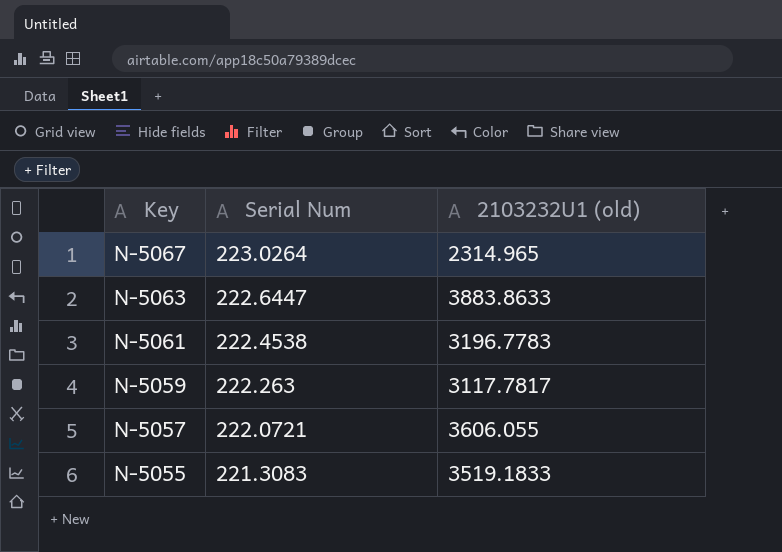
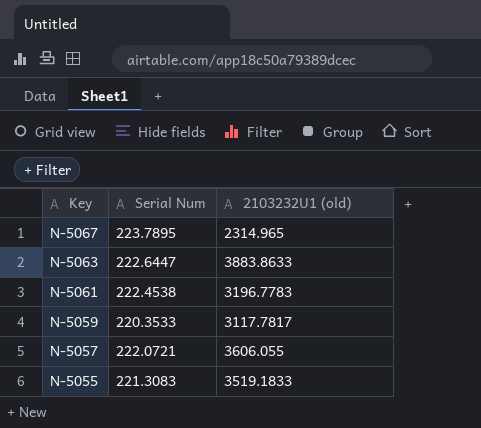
N-5067 | Serial Num: 223.0264 -> 223.7895
N-5059 | Serial Num: 222.263 -> 220.3533

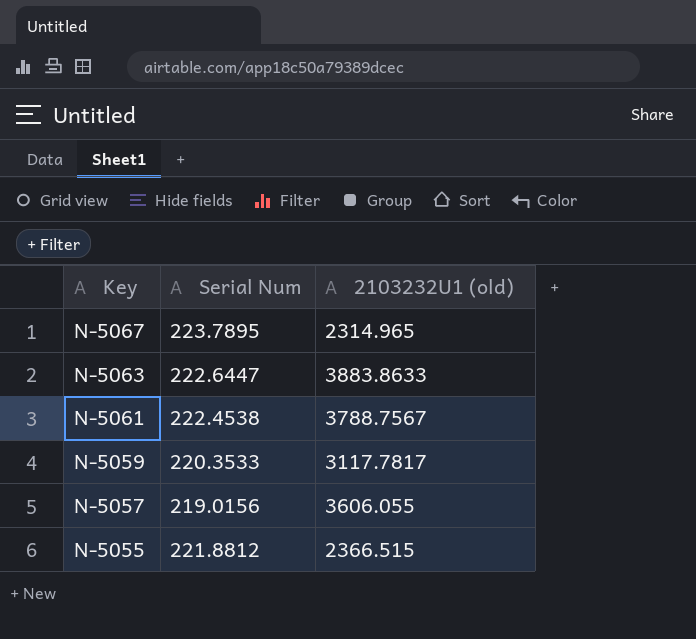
N-5061 | 2103232U1 (old): 3196.7783 -> 3788.7567
N-5057 | Serial Num: 222.0721 -> 219.0156
N-5055 | Serial Num: 221.3083 -> 221.8812
N-5055 | 2103232U1 (old): 3519.1833 -> 2366.515

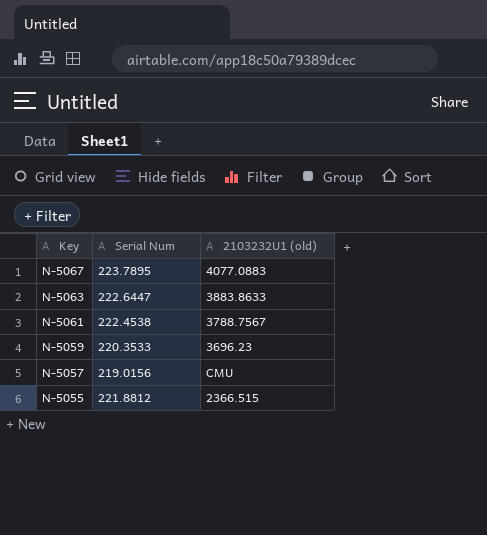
N-5067 | 2103232U1 (old): 2314.965 -> 4077.0883
N-5059 | 2103232U1 (old): 3117.7817 -> 3696.23
N-5057 | 2103232U1 (old): 3606.055 -> CMU

